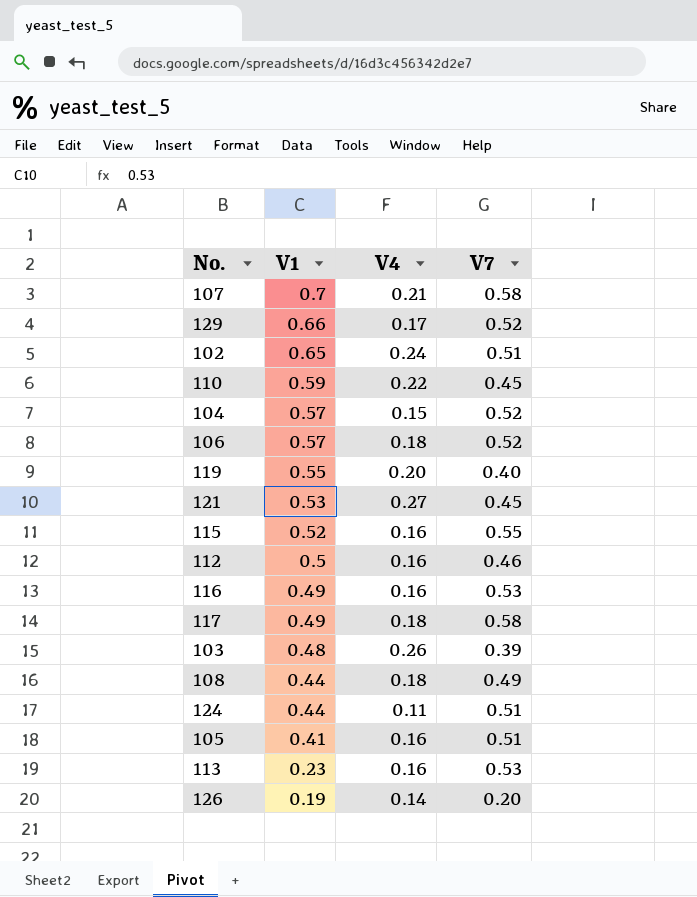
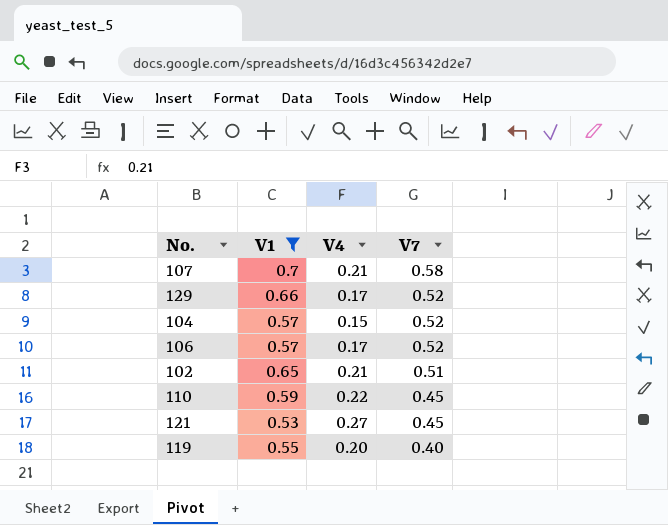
filter: none -> V1 >= 0.53
row order: V1 descending -> V7 descending
106 | V4: 0.18 -> 0.17
102 | V4: 0.24 -> 0.21

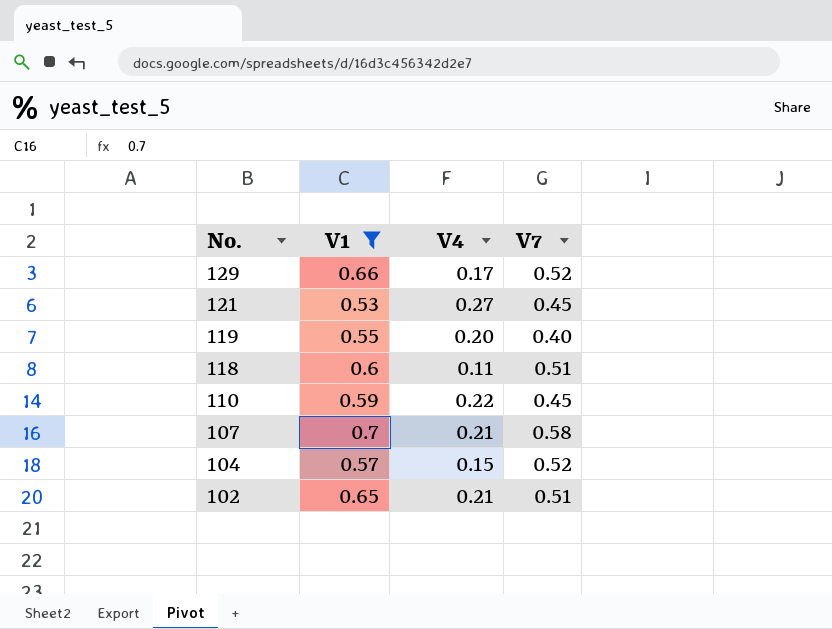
row order: V7 descending -> No. descending
row 106: 0.57 | 0.17 | 0.52 -> none
row 118: none -> 0.6 | 0.11 | 0.51

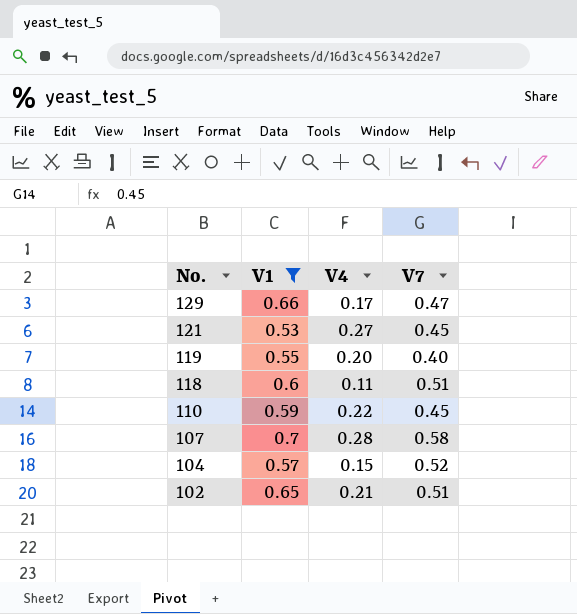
129 | V7: 0.52 -> 0.47
107 | V4: 0.21 -> 0.28

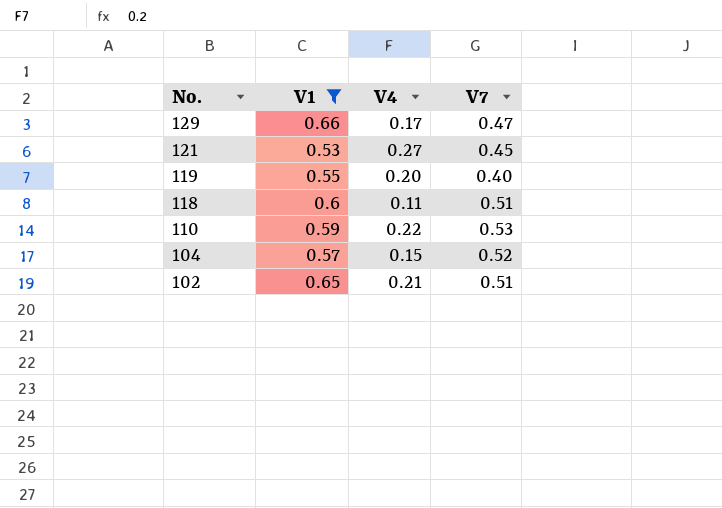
row 107: 0.7 | 0.28 | 0.58 -> none
110 | V7: 0.45 -> 0.53

